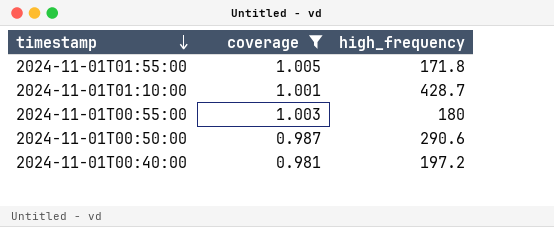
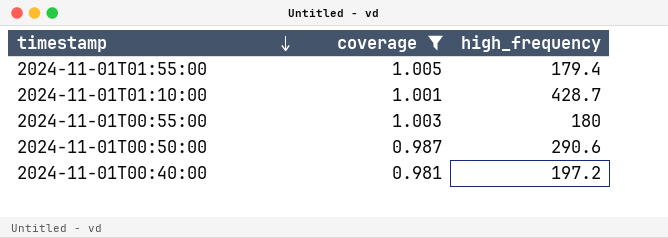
2024-11-01T01:55:00 | high_frequency: 171.8 -> 179.4

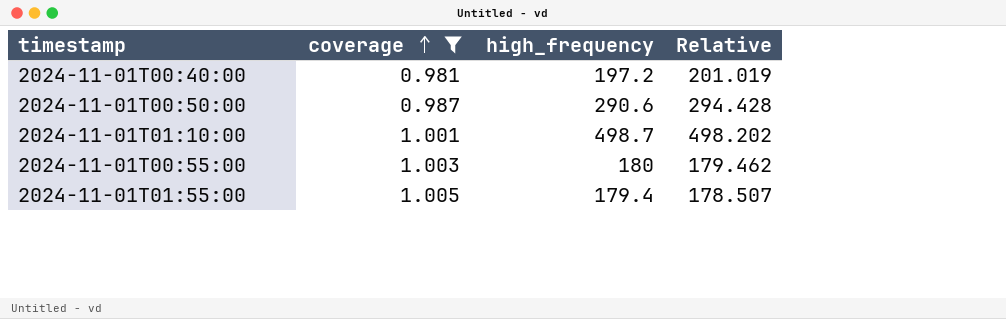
row order: timestamp descending -> coverage ascending
column Relative | formula: none -> [high_frequency] / [coverage]
2024-11-01T01:10:00 | high_frequency: 428.7 -> 498.7

